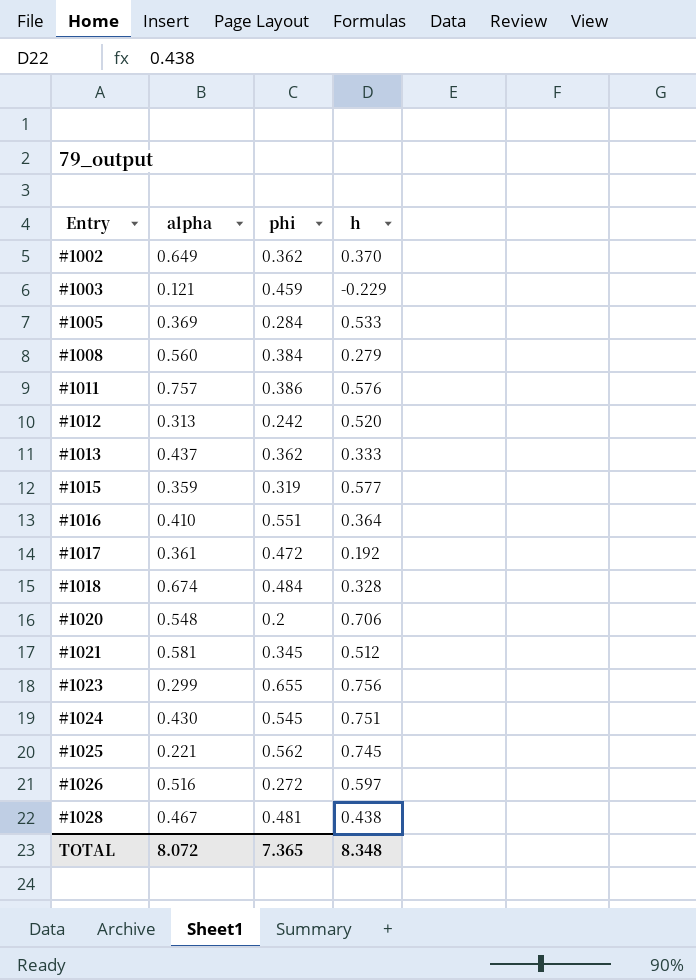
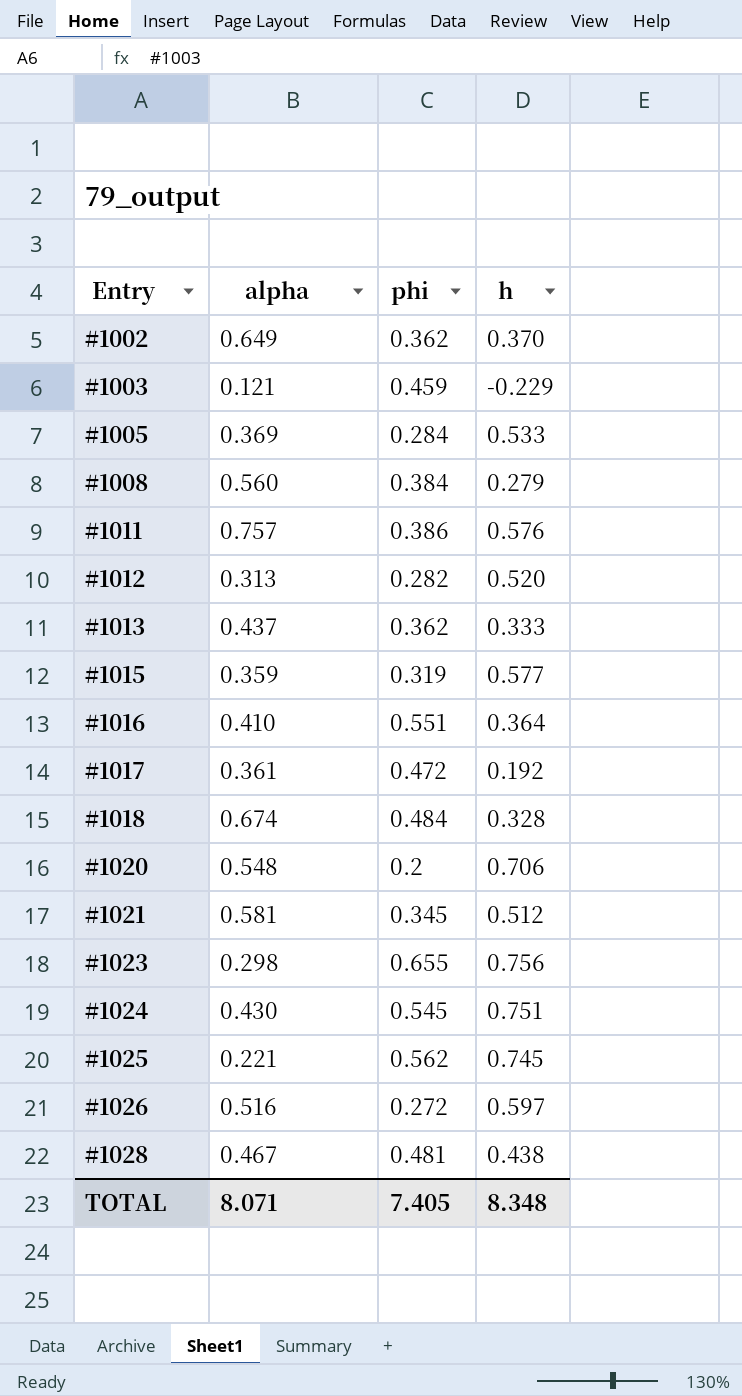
#1012 | phi: 0.242 -> 0.282
#1023 | alpha: 0.299 -> 0.298
TOTAL | alpha: 8.072 -> 8.071
TOTAL | phi: 7.365 -> 7.405

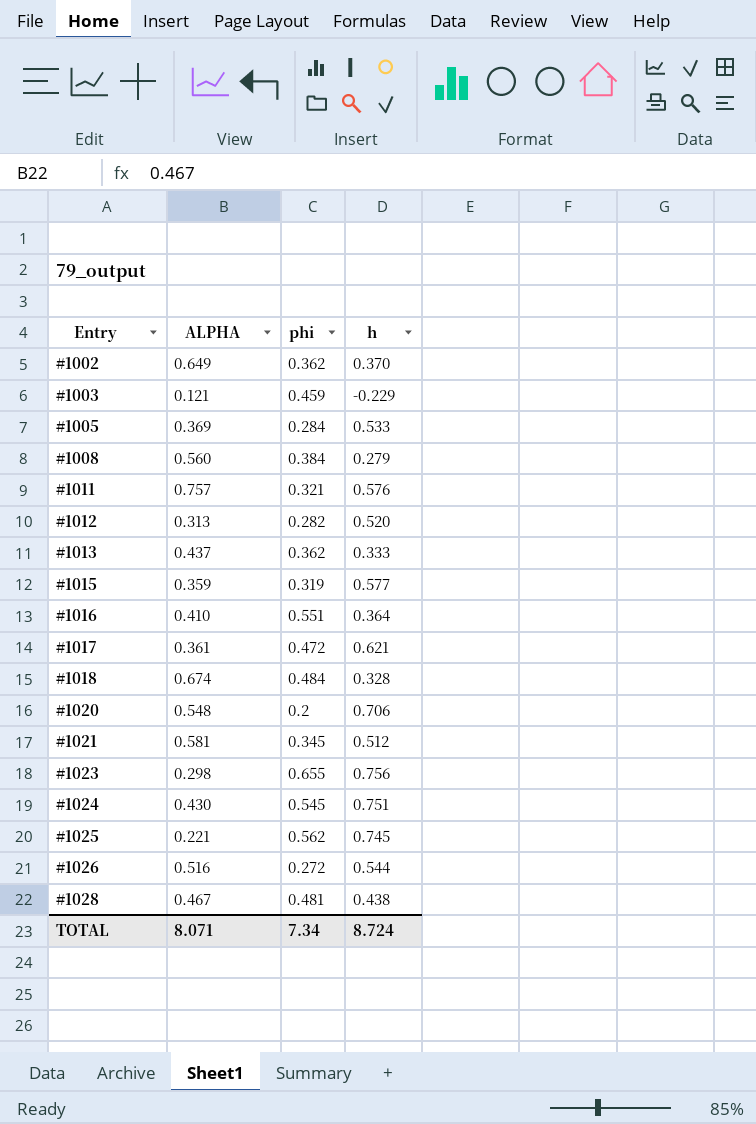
column name: alpha -> ALPHA
#1011 | phi: 0.386 -> 0.321
#1017 | h: 0.192 -> 0.621
#1026 | h: 0.597 -> 0.544
TOTAL | phi: 7.405 -> 7.34
TOTAL | h: 8.348 -> 8.724

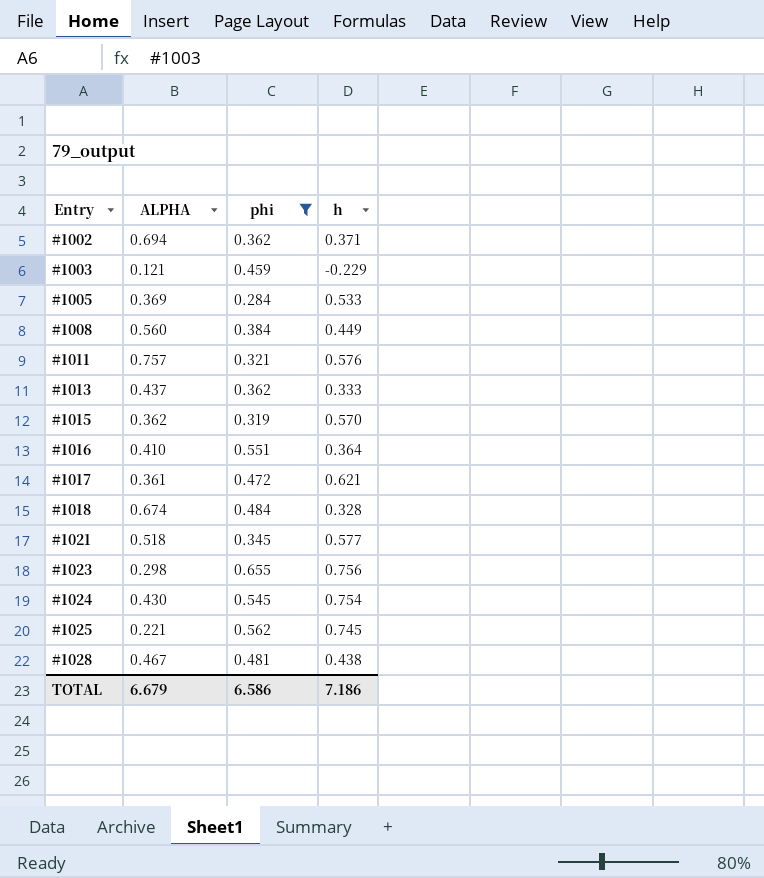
filter: none -> phi >= 0.284
#1002 | ALPHA: 0.649 -> 0.694
#1002 | h: 0.370 -> 0.371
#1008 | h: 0.279 -> 0.449
#1015 | ALPHA: 0.359 -> 0.362
#1015 | h: 0.577 -> 0.570
#1021 | ALPHA: 0.581 -> 0.518
#1021 | h: 0.512 -> 0.577
#1024 | h: 0.751 -> 0.754
TOTAL | ALPHA: 8.071 -> 6.679
TOTAL | phi: 7.34 -> 6.586
TOTAL | h: 8.724 -> 7.186

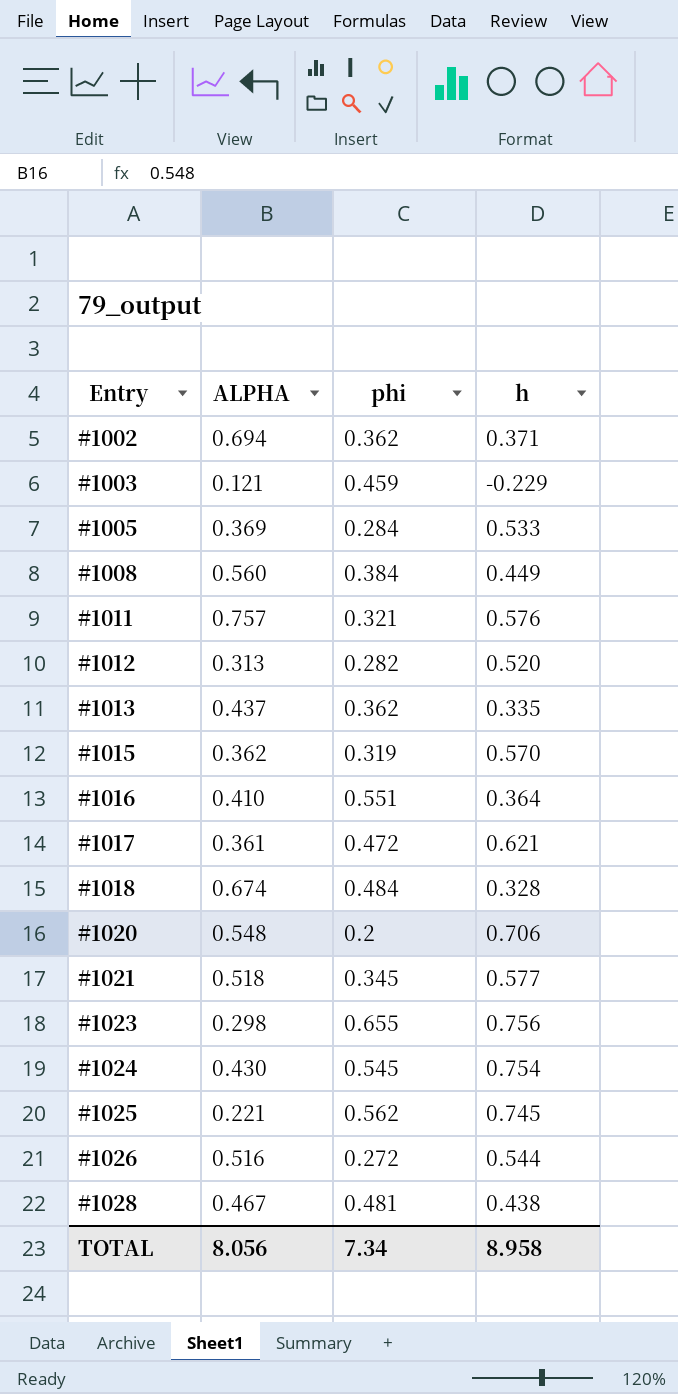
filter: phi >= 0.284 -> none
#1013 | h: 0.333 -> 0.335
TOTAL | ALPHA: 6.679 -> 8.056
TOTAL | phi: 6.586 -> 7.34
TOTAL | h: 7.186 -> 8.958

